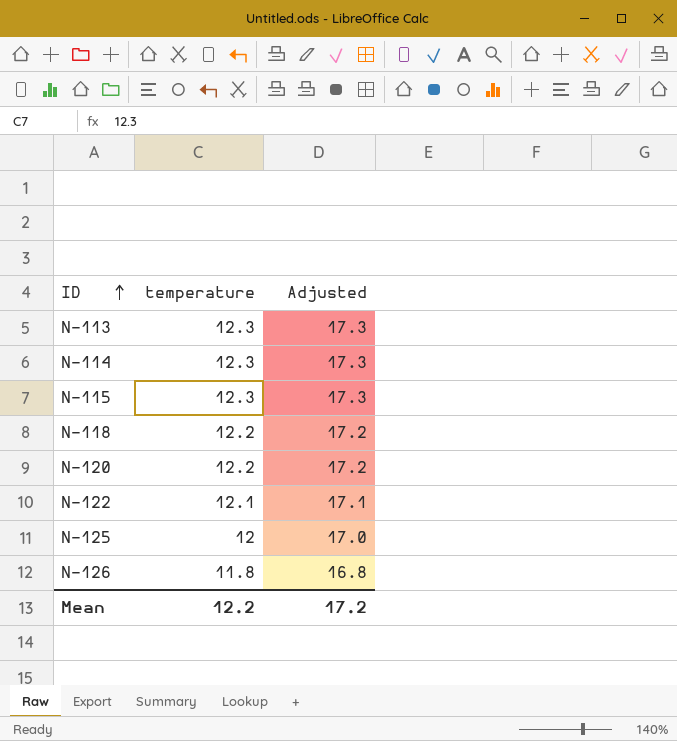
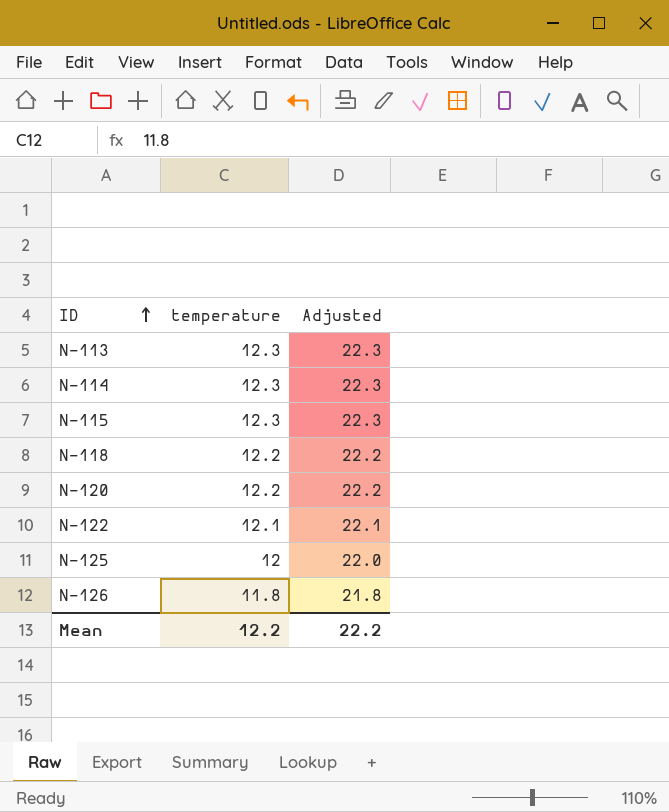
column Adjusted | formula: [temperature] + 5 -> [temperature] + 10
Mean | Adjusted: 17.2 -> 22.2

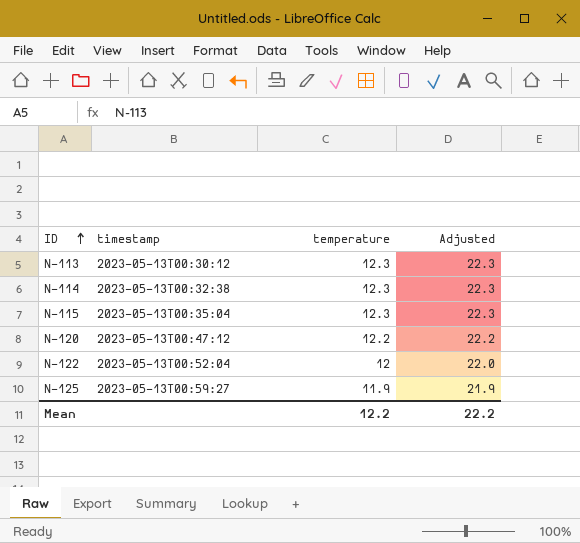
column timestamp | position: none -> 2
row N-118: 12.2 | 22.2 -> none
row N-126: 11.8 | 21.8 -> none
N-122 | temperature: 12.1 -> 12
N-122 | Adjusted: 22.1 -> 22.0
N-125 | temperature: 12 -> 11.9
N-125 | Adjusted: 22.0 -> 21.9

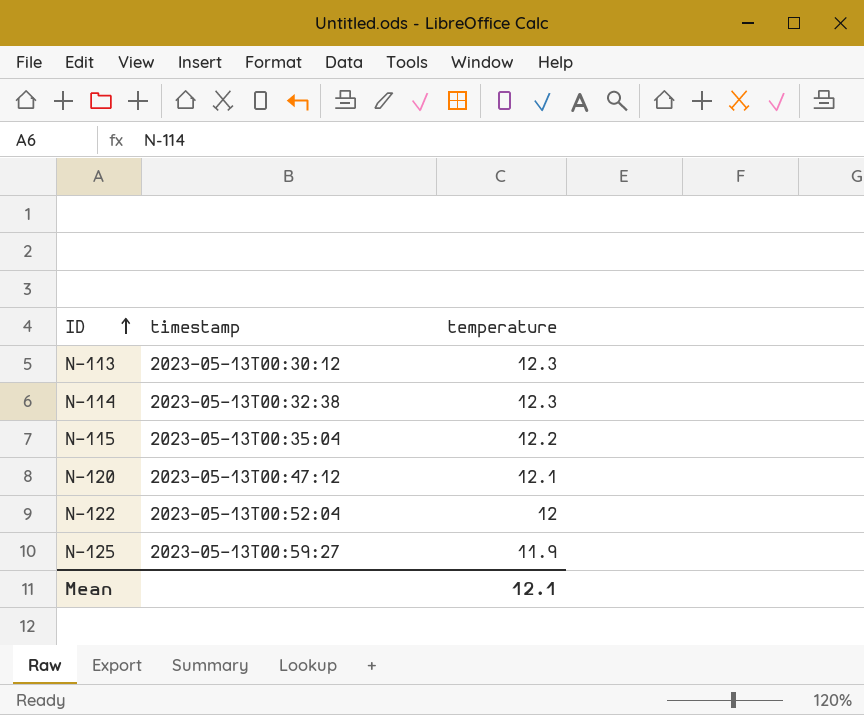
column Adjusted | formula: [temperature] + 10 -> none
N-115 | temperature: 12.3 -> 12.2
N-120 | temperature: 12.2 -> 12.1
Mean | temperature: 12.2 -> 12.1

